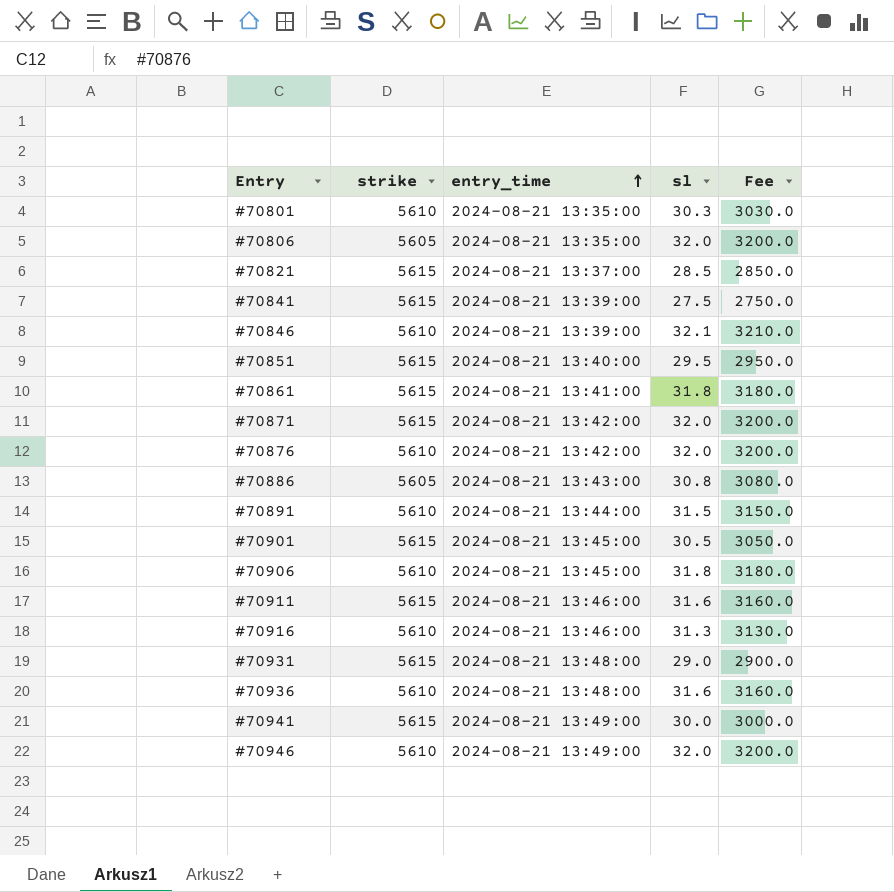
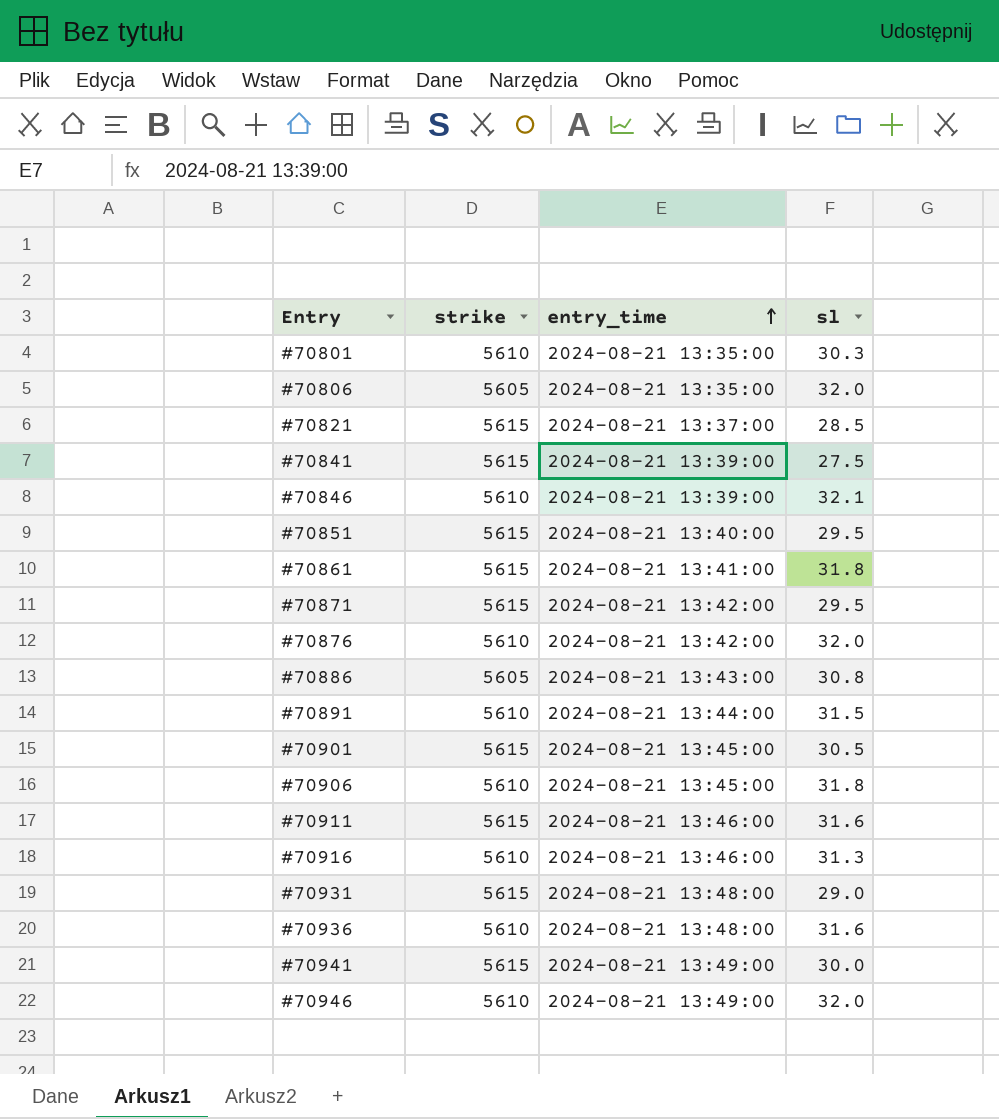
column Fee | formula: [sl] * 100 -> none
#70871 | sl: 32.0 -> 29.5

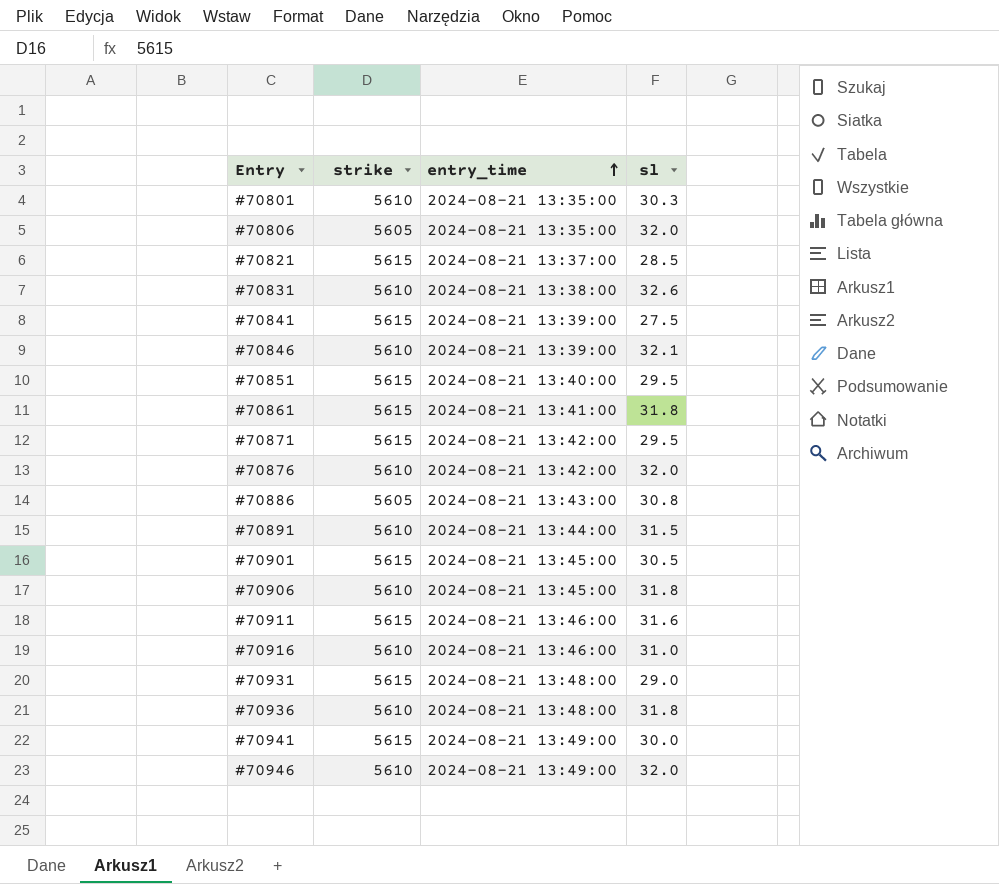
row #70831: none -> 5610 | 2024-08-21 13:38:00 | 32.6
#70916 | sl: 31.3 -> 31.0
#70936 | sl: 31.6 -> 31.8

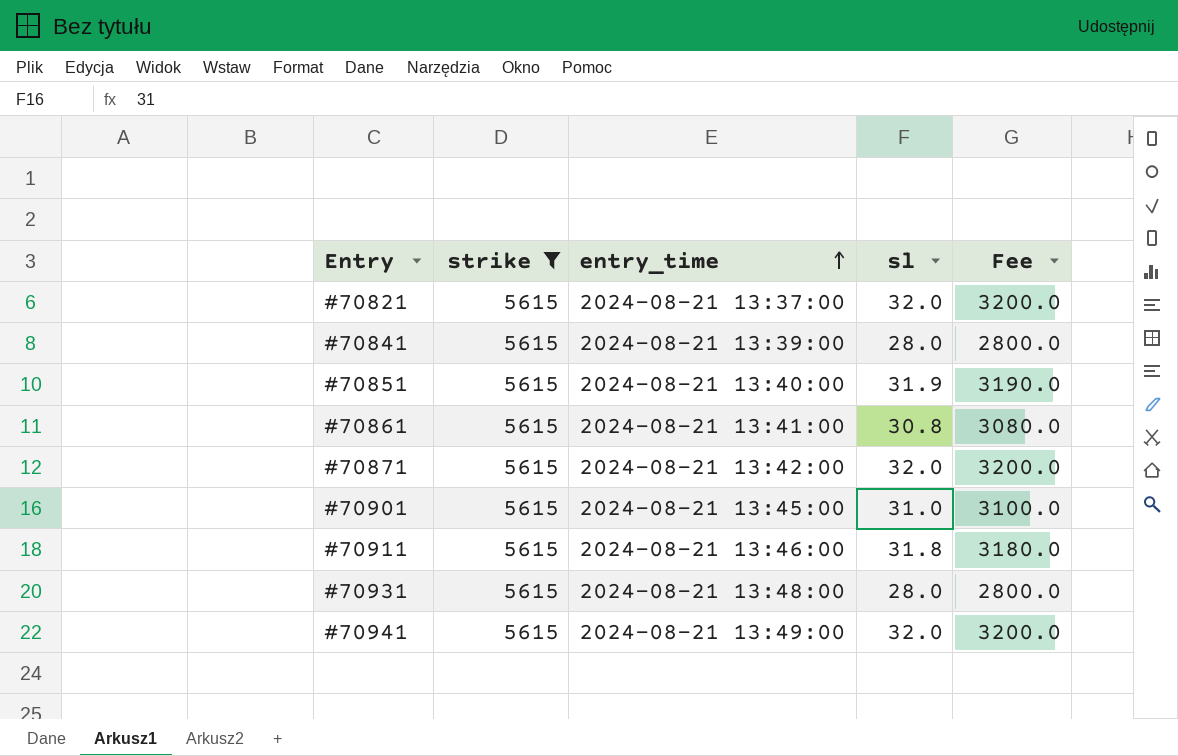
filter: none -> strike = 5615
column Fee | formula: none -> [sl] * 100
#70821 | sl: 28.5 -> 32.0
#70841 | sl: 27.5 -> 28.0
#70851 | sl: 29.5 -> 31.9
#70861 | sl: 31.8 -> 30.8
#70871 | sl: 29.5 -> 32.0
#70901 | sl: 30.5 -> 31.0
#70911 | sl: 31.6 -> 31.8
#70931 | sl: 29.0 -> 28.0
#70941 | sl: 30.0 -> 32.0

